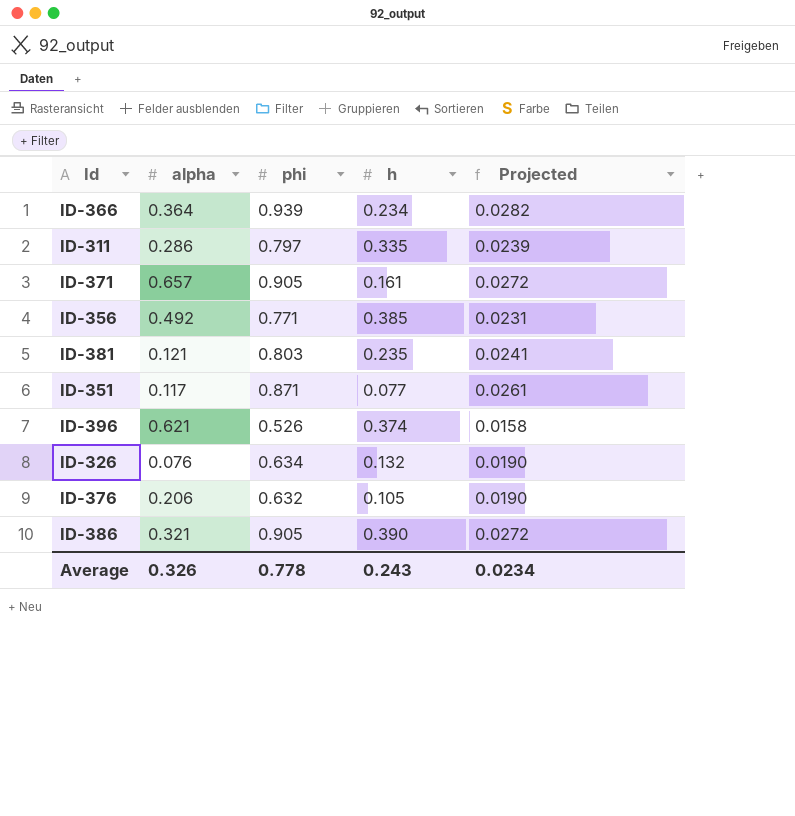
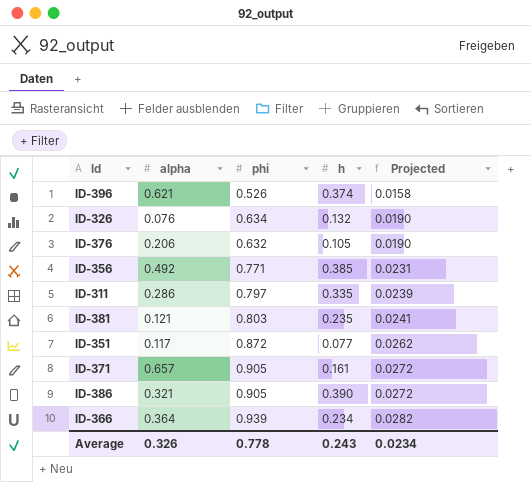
row order: none -> Projected ascending
ID-351 | phi: 0.871 -> 0.872
ID-351 | Projected: 0.0261 -> 0.0262

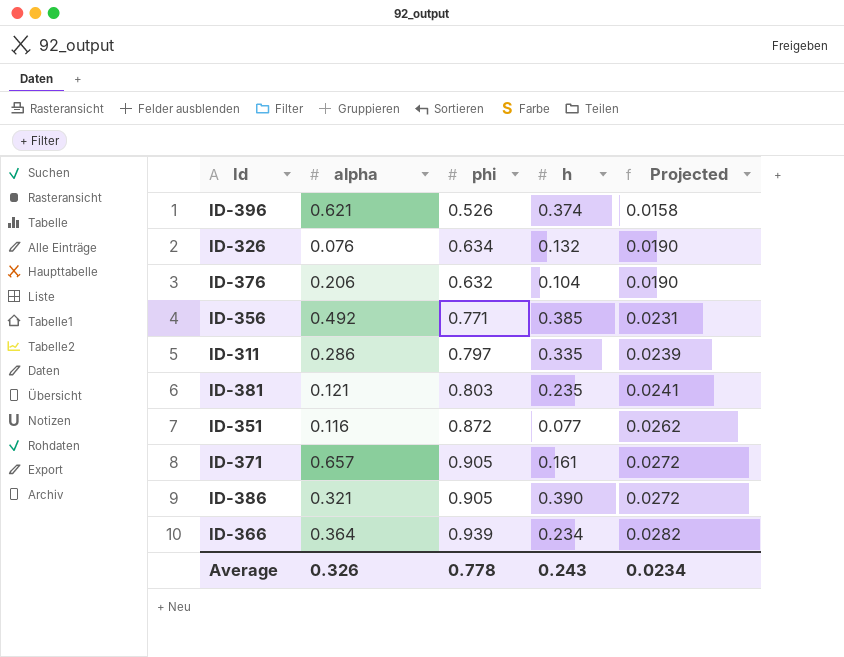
ID-376 | h: 0.105 -> 0.104
ID-351 | alpha: 0.117 -> 0.116

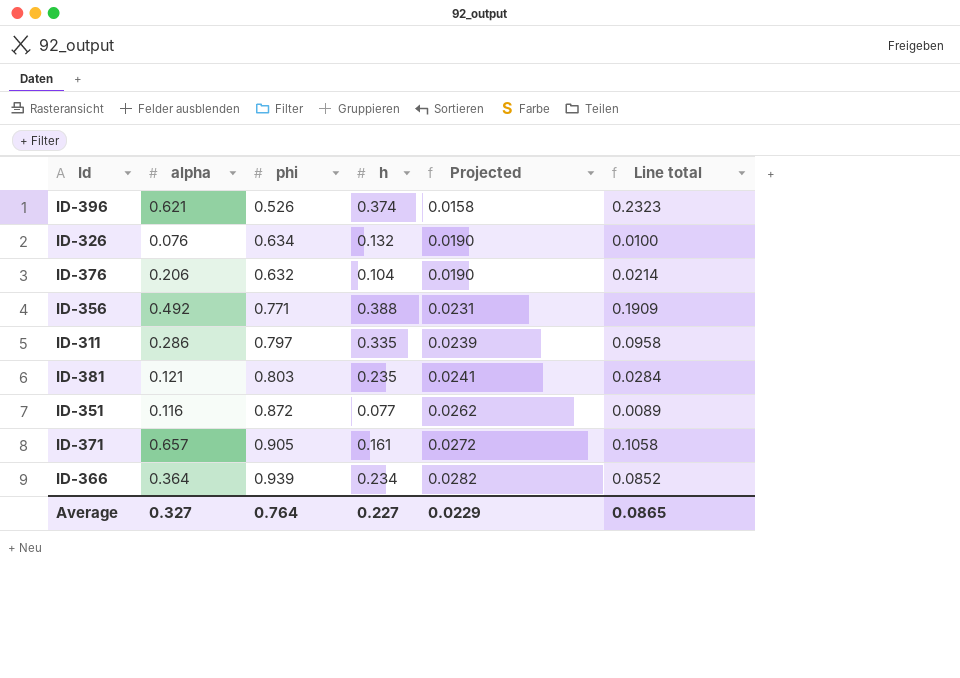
column Line total | formula: none -> [alpha] * [h]
row ID-386: 0.321 | 0.905 | 0.390 | 0.0272 -> none
ID-356 | h: 0.385 -> 0.388
Average | alpha: 0.326 -> 0.327
Average | phi: 0.778 -> 0.764
Average | h: 0.243 -> 0.227
Average | Projected: 0.0234 -> 0.0229

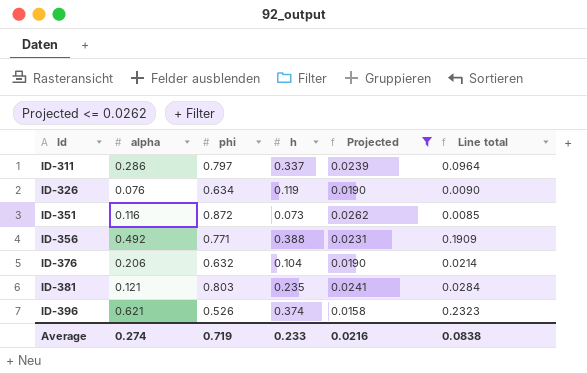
filter: none -> Projected <= 0.0262
row order: Projected ascending -> Id ascending
ID-311 | h: 0.335 -> 0.337
ID-311 | Line total: 0.0958 -> 0.0964
ID-326 | h: 0.132 -> 0.119
ID-326 | Line total: 0.0100 -> 0.0090
ID-351 | h: 0.077 -> 0.073
ID-351 | Line total: 0.0089 -> 0.0085
Average | alpha: 0.327 -> 0.274
Average | phi: 0.764 -> 0.719
Average | h: 0.227 -> 0.233
Average | Projected: 0.0229 -> 0.0216
Average | Line total: 0.0865 -> 0.0838

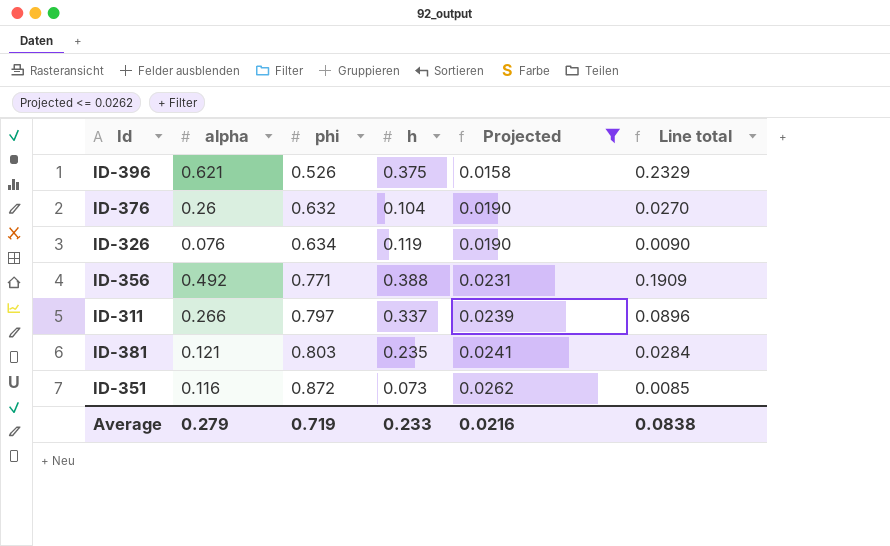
row order: Id ascending -> phi ascending
ID-396 | h: 0.374 -> 0.375
ID-396 | Line total: 0.2323 -> 0.2329
ID-376 | alpha: 0.206 -> 0.26
ID-376 | Line total: 0.0214 -> 0.0270
ID-311 | alpha: 0.286 -> 0.266
ID-311 | Line total: 0.0964 -> 0.0896
Average | alpha: 0.274 -> 0.279

